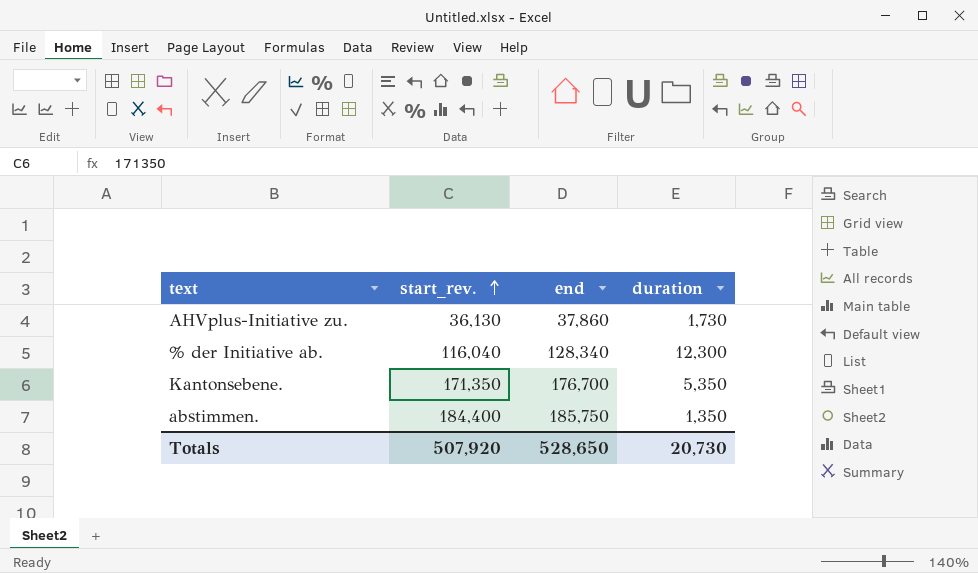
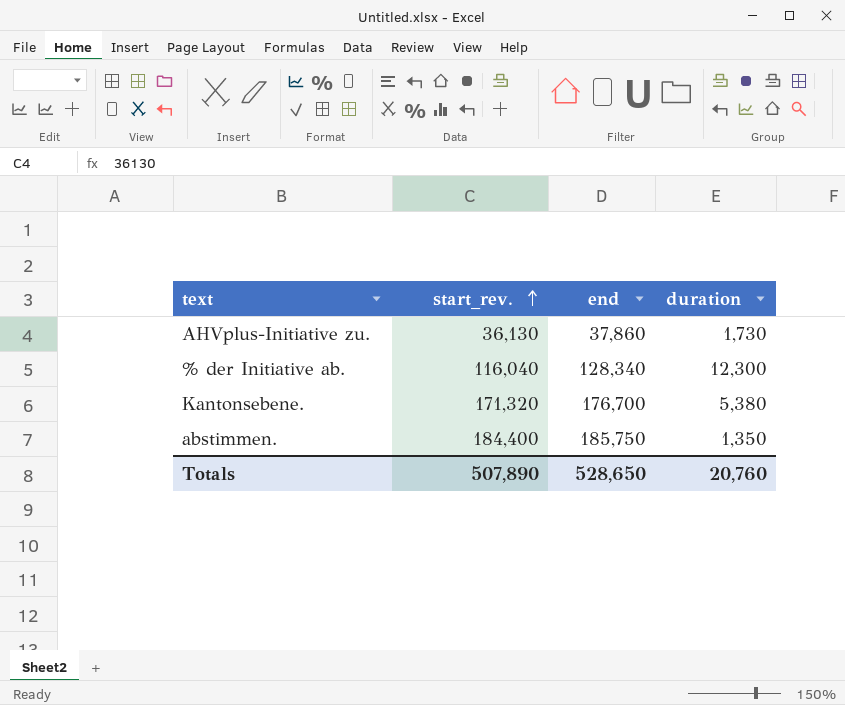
Kantonsebene. | start_rev.: 171,350 -> 171,320
Kantonsebene. | duration: 5,350 -> 5,380
Totals | start_rev.: 507,920 -> 507,890
Totals | duration: 20,730 -> 20,760

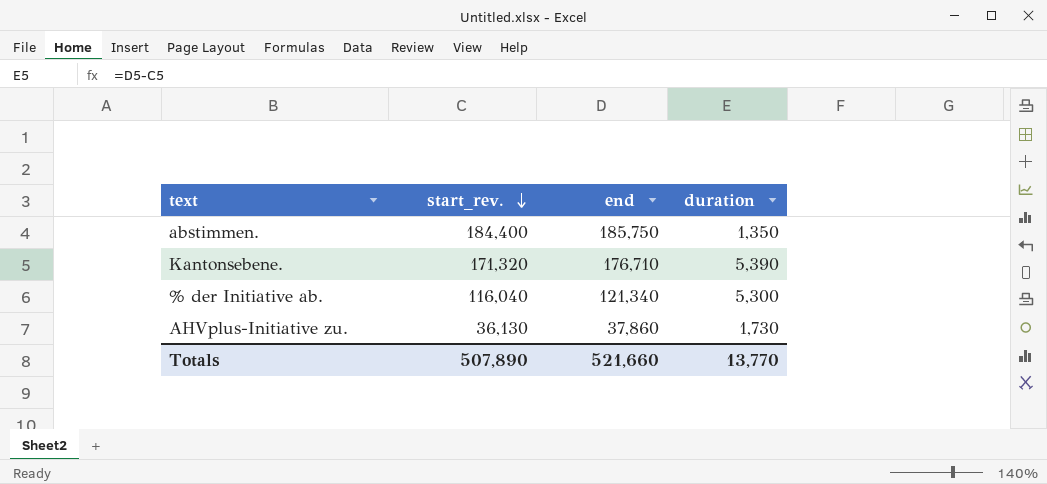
row order: start_rev. ascending -> start_rev. descending
Kantonsebene. | end: 176,700 -> 176,710
Kantonsebene. | duration: 5,380 -> 5,390
% der Initiative ab. | end: 128,340 -> 121,340
% der Initiative ab. | duration: 12,300 -> 5,300
Totals | end: 528,650 -> 521,660
Totals | duration: 20,760 -> 13,770

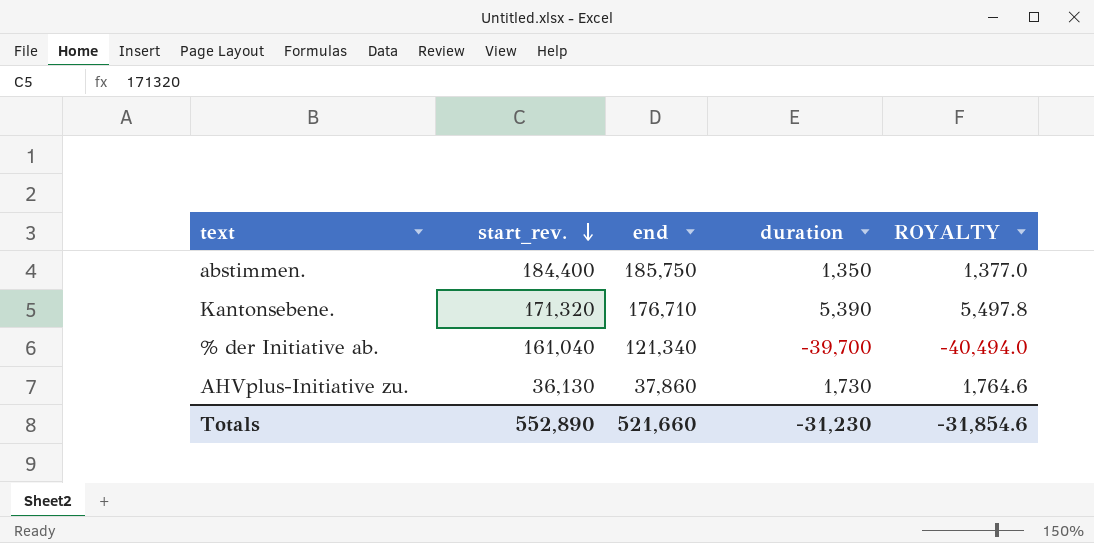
column ROYALTY | formula: none -> [duration] * 1.02
% der Initiative ab. | start_rev.: 116,040 -> 161,040
% der Initiative ab. | duration: 5,300 -> -39,700
Totals | start_rev.: 507,890 -> 552,890
Totals | duration: 13,770 -> -31,230

